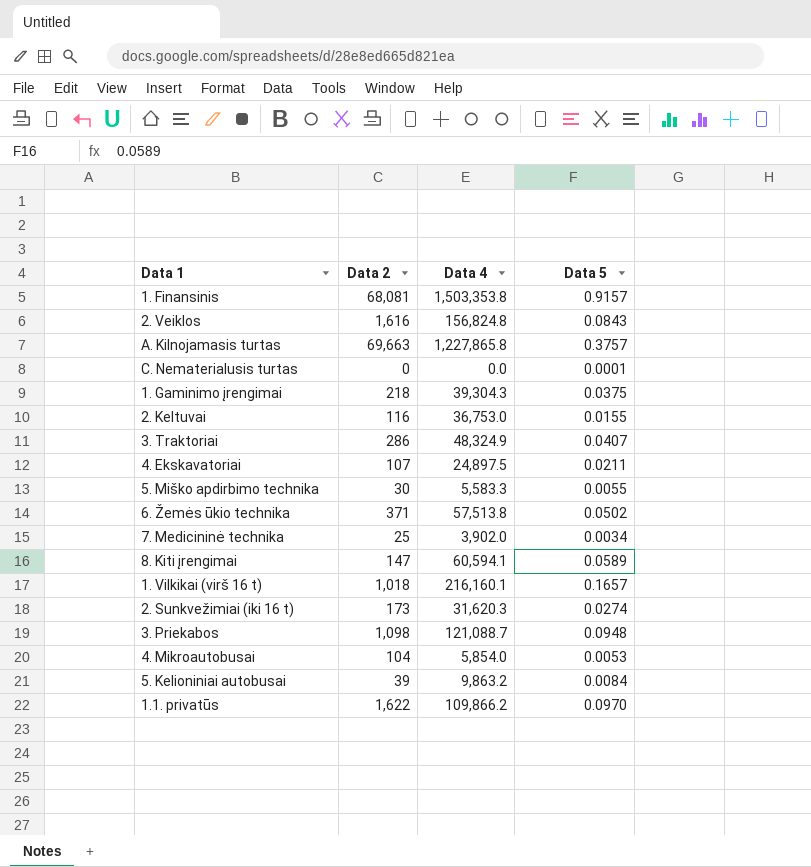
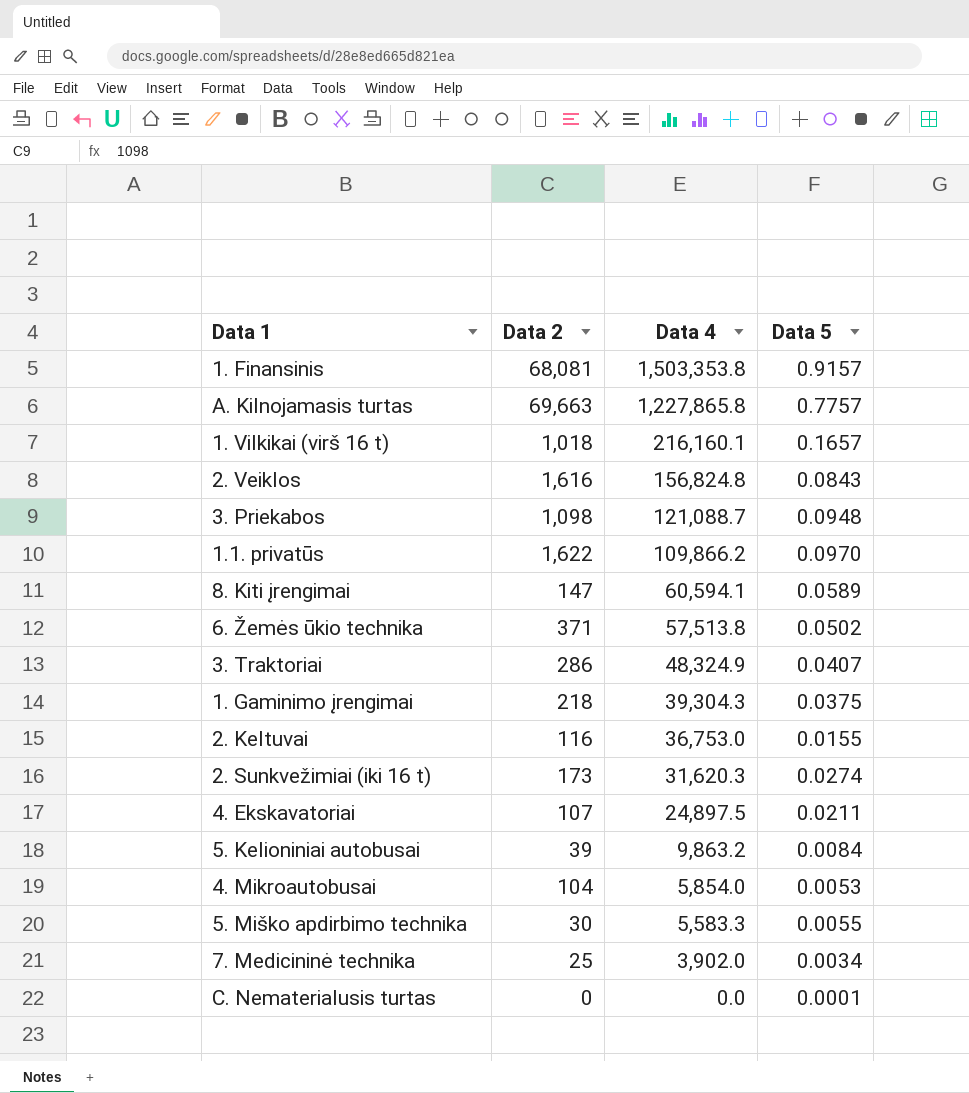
row order: none -> Data 4 descending
A. Kilnojamasis turtas | Data 5: 0.3757 -> 0.7757

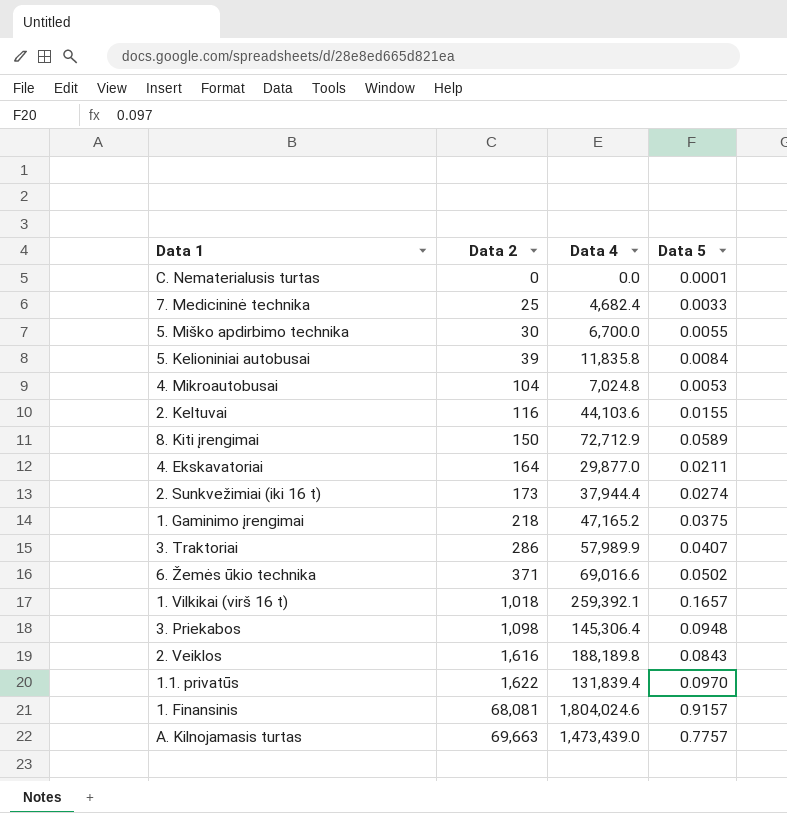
row order: Data 4 descending -> Data 2 ascending
7. Medicininė technika | Data 4: 3,902.0 -> 4,682.4
7. Medicininė technika | Data 5: 0.0034 -> 0.0033
5. Miško apdirbimo technika | Data 4: 5,583.3 -> 6,700.0
5. Kelioniniai autobusai | Data 4: 9,863.2 -> 11,835.8
4. Mikroautobusai | Data 4: 5,854.0 -> 7,024.8
2. Keltuvai | Data 4: 36,753.0 -> 44,103.6
8. Kiti įrengimai | Data 2: 147 -> 150
8. Kiti įrengimai | Data 4: 60,594.1 -> 72,712.9
4. Ekskavatoriai | Data 2: 107 -> 164
4. Ekskavatoriai | Data 4: 24,897.5 -> 29,877.0
2. Sunkvežimiai (iki 16 t) | Data 4: 31,620.3 -> 37,944.4
1. Gaminimo įrengimai | Data 4: 39,304.3 -> 47,165.2
3. Traktoriai | Data 4: 48,324.9 -> 57,989.9
6. Žemės ūkio technika | Data 4: 57,513.8 -> 69,016.6
1. Vilkikai (virš 16 t) | Data 4: 216,160.1 -> 259,392.1
3. Priekabos | Data 4: 121,088.7 -> 145,306.4
2. Veiklos | Data 4: 156,824.8 -> 188,189.8
1.1. privatūs | Data 4: 109,866.2 -> 131,839.4
1. Finansinis | Data 4: 1,503,353.8 -> 1,804,024.6
A. Kilnojamasis turtas | Data 4: 1,227,865.8 -> 1,473,439.0

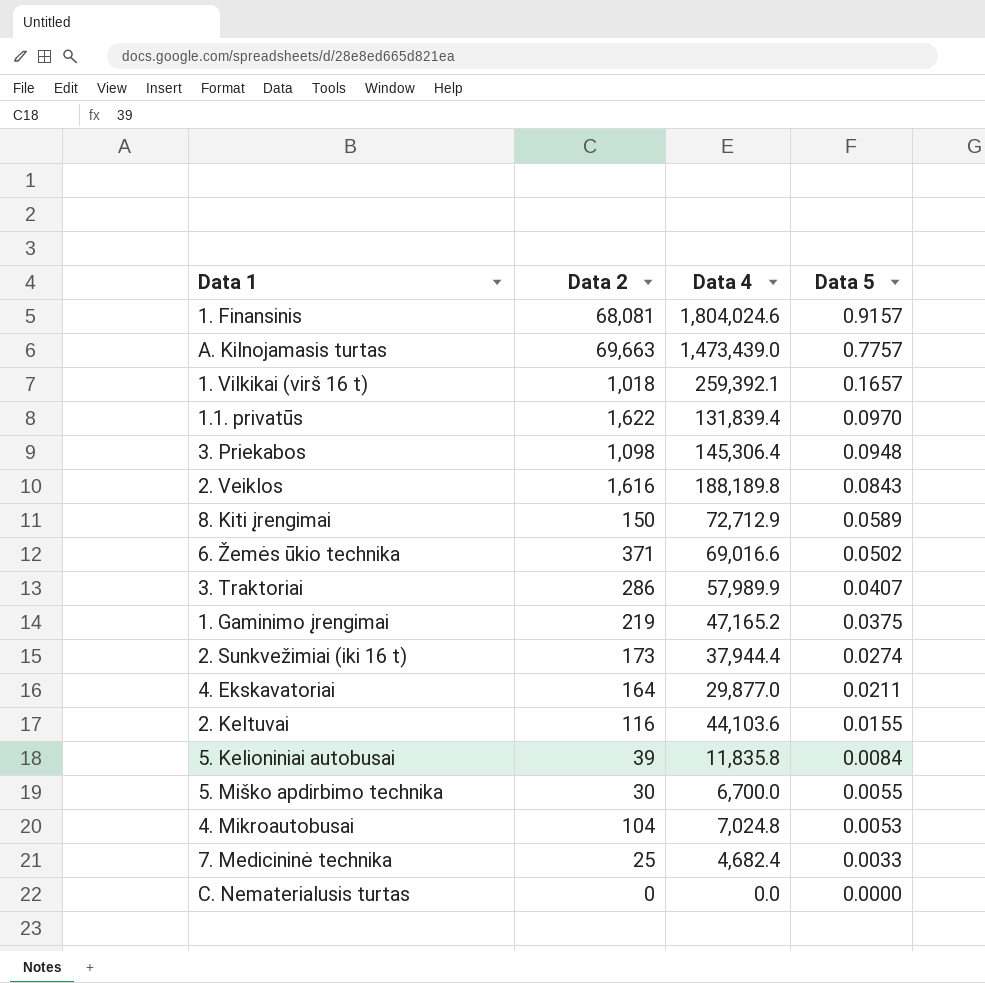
row order: Data 2 ascending -> Data 5 descending
1. Gaminimo įrengimai | Data 2: 218 -> 219
C. Nematerialusis turtas | Data 5: 0.0001 -> 0.0000

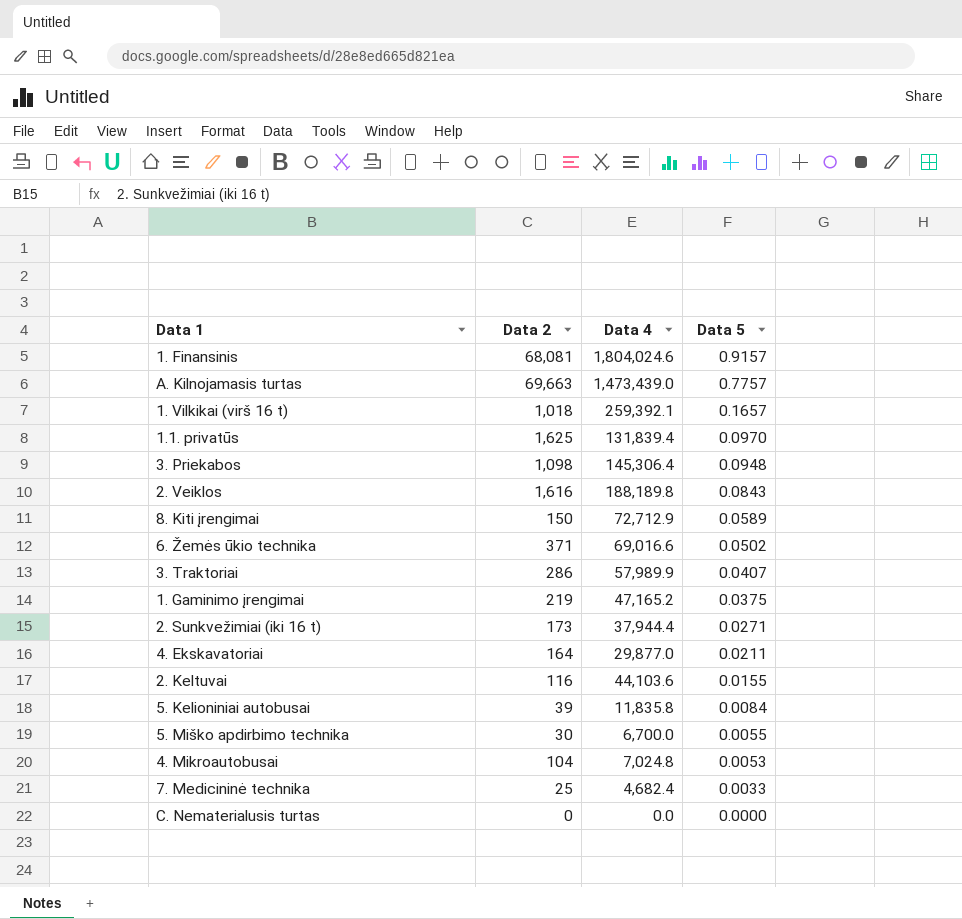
1.1. privatūs | Data 2: 1,622 -> 1,625
2. Sunkvežimiai (iki 16 t) | Data 5: 0.0274 -> 0.0271

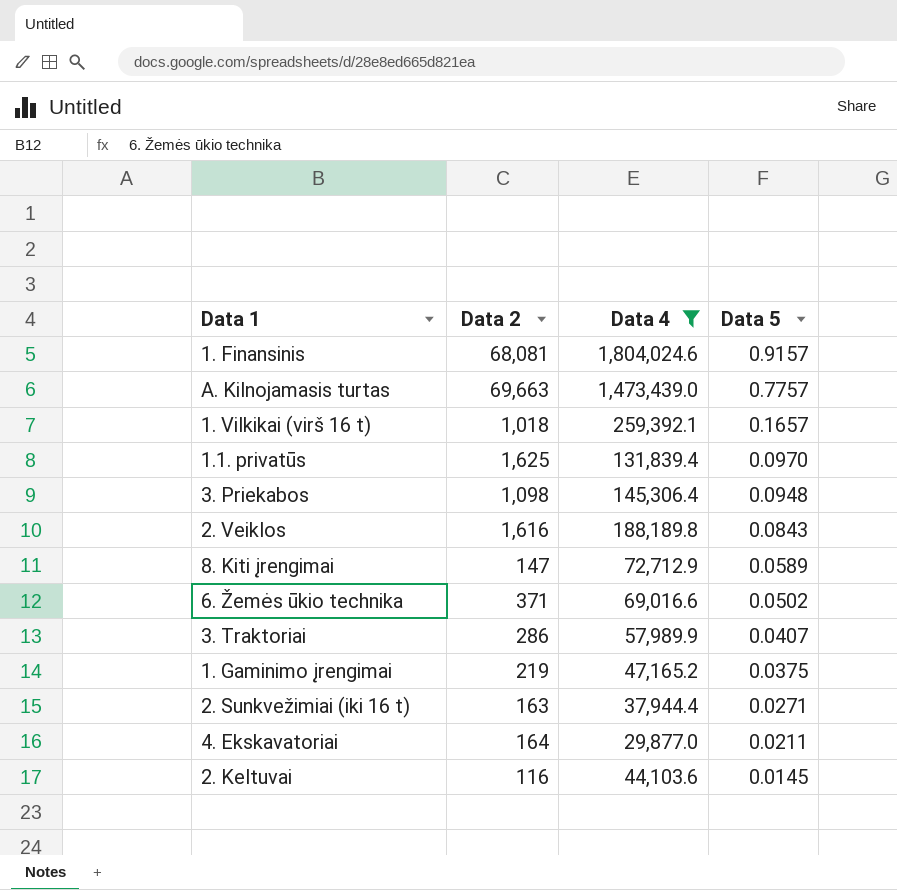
filter: none -> Data 4 >= 29,877.0
8. Kiti įrengimai | Data 2: 150 -> 147
2. Sunkvežimiai (iki 16 t) | Data 2: 173 -> 163
2. Keltuvai | Data 5: 0.0155 -> 0.0145

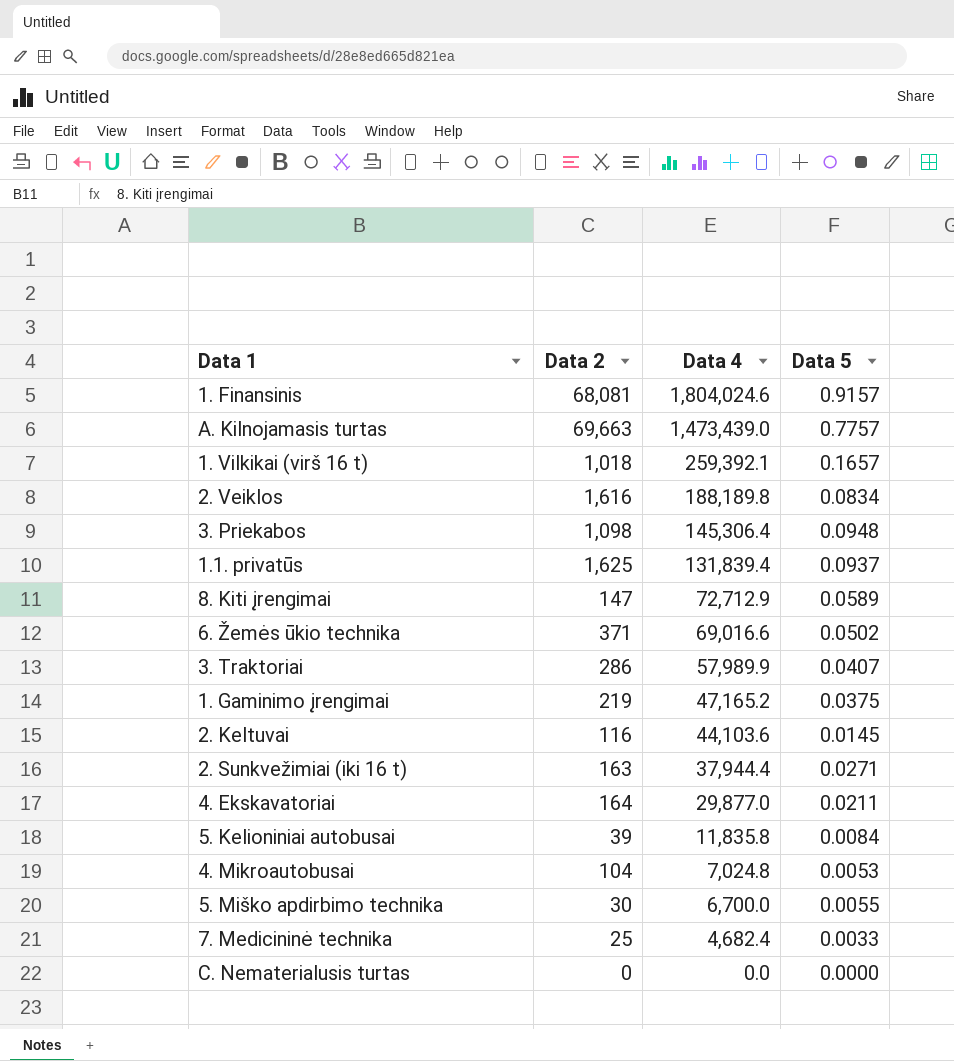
filter: Data 4 >= 29,877.0 -> none
row order: Data 5 descending -> Data 4 descending
2. Veiklos | Data 5: 0.0843 -> 0.0834
1.1. privatūs | Data 5: 0.0970 -> 0.0937

